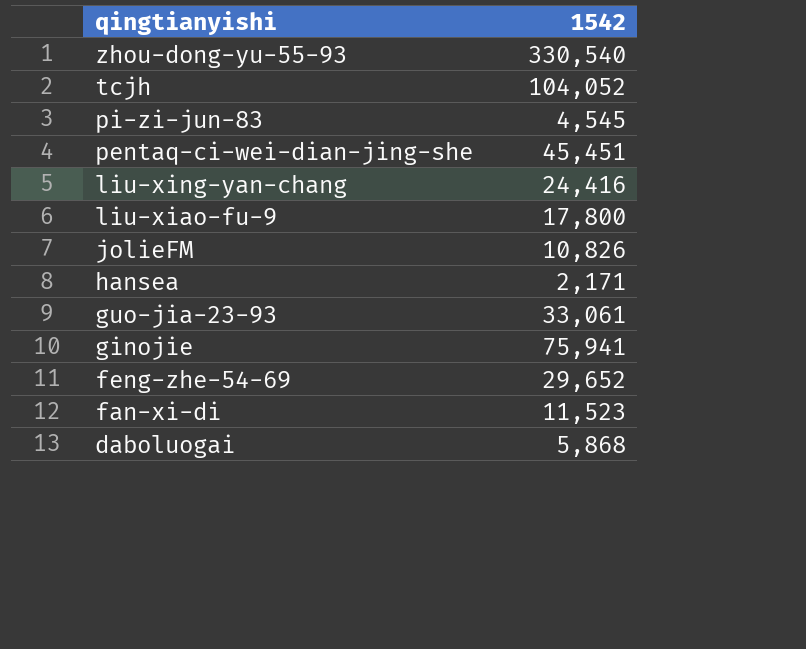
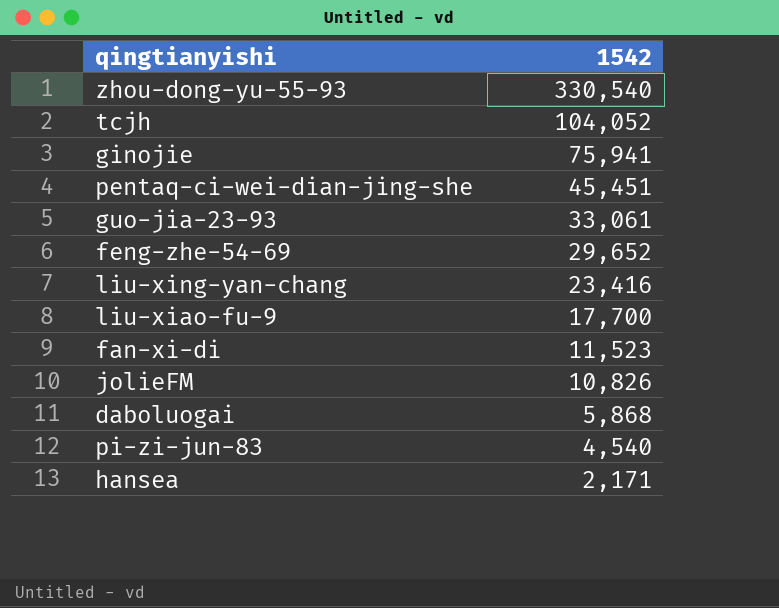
row order: qingtianyishi descending -> 1542 descending
liu-xing-yan-chang | 1542: 24,416 -> 23,416
liu-xiao-fu-9 | 1542: 17,800 -> 17,700
pi-zi-jun-83 | 1542: 4,545 -> 4,540

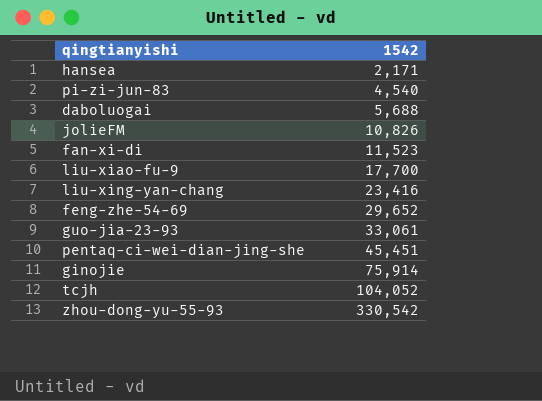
row order: 1542 descending -> 1542 ascending
daboluogai | 1542: 5,868 -> 5,688
ginojie | 1542: 75,941 -> 75,914
zhou-dong-yu-55-93 | 1542: 330,540 -> 330,542

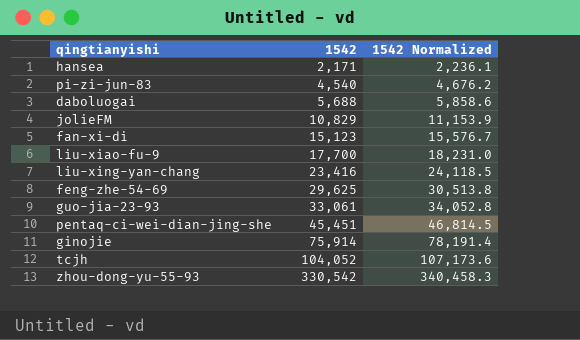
column 1542 Normalized | formula: none -> [1542] * 1.03
jolieFM | 1542: 10,826 -> 10,829
fan-xi-di | 1542: 11,523 -> 15,123
feng-zhe-54-69 | 1542: 29,652 -> 29,625

